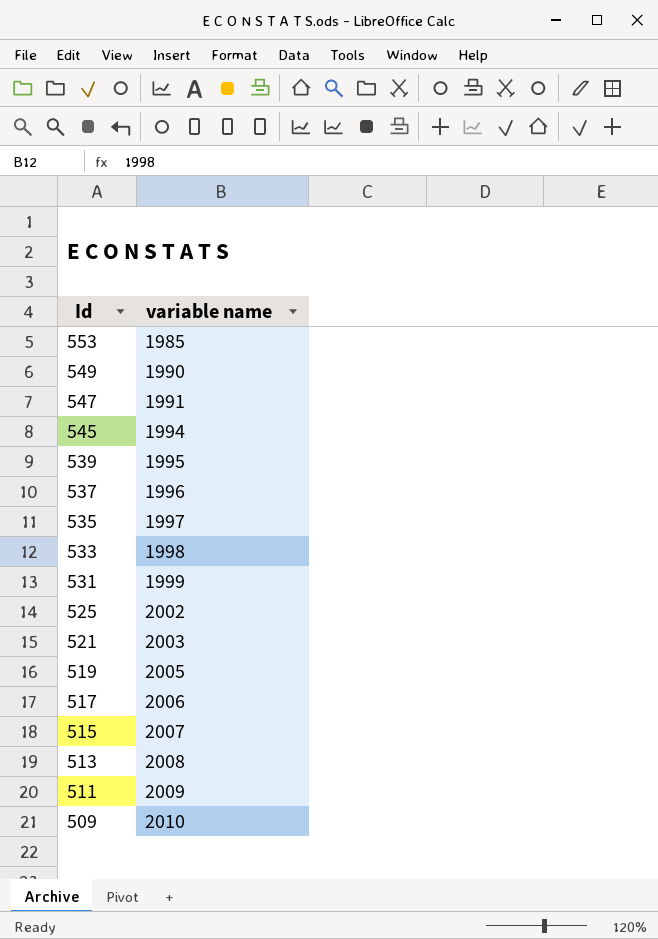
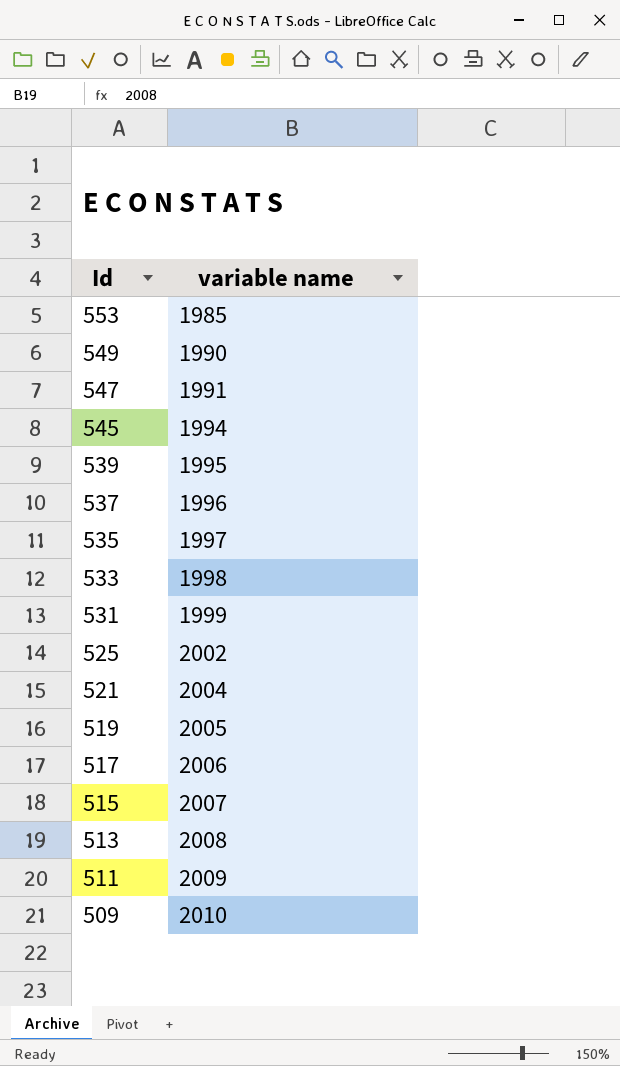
521 | variable name: 2003 -> 2004

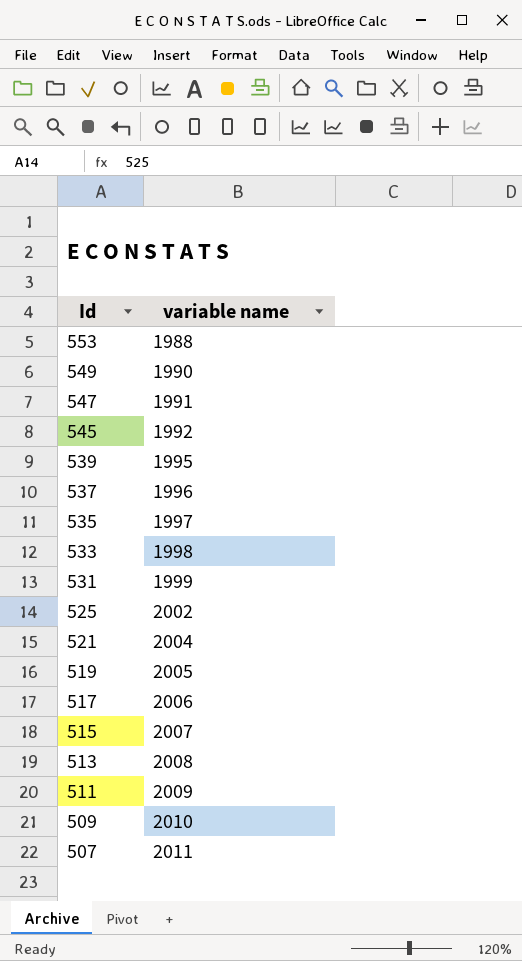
553 | variable name: 1985 -> 1988
545 | variable name: 1994 -> 1992
row 507: none -> 2011

